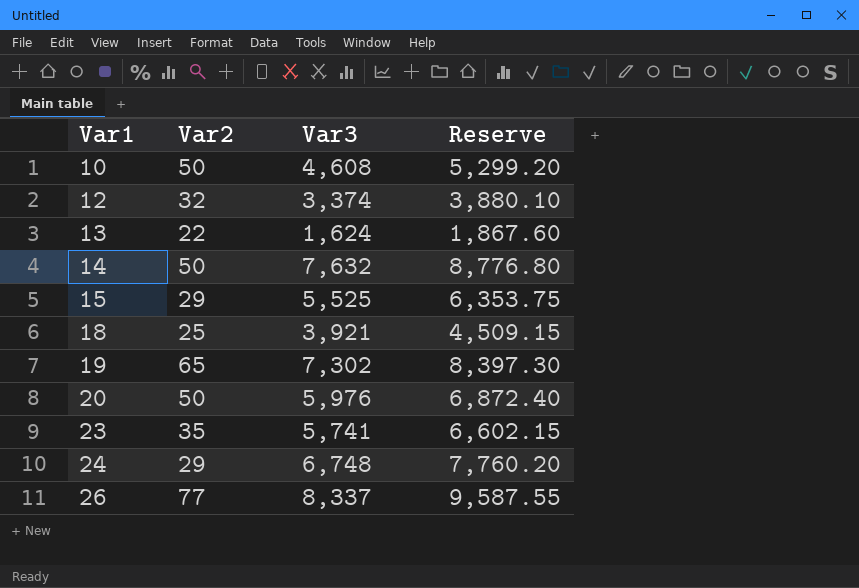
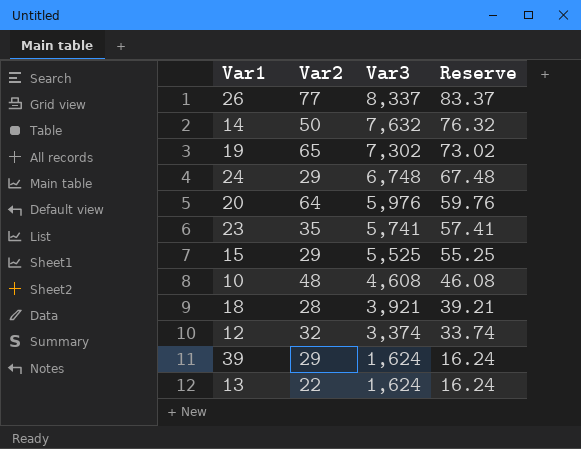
row order: Var1 ascending -> Var3 descending
column Reserve | formula: [Var3] * 1.15 -> [Var3] * 0.01
20 | Var2: 50 -> 64
10 | Var2: 50 -> 48
18 | Var2: 25 -> 28
row 39: none -> 29 | 1,624 | 16.24

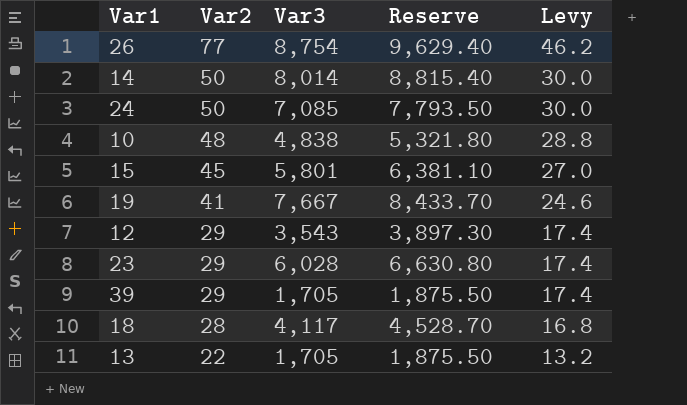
row order: Var3 descending -> Var2 descending
column Reserve | formula: [Var3] * 0.01 -> [Var3] * 1.1
column Levy | formula: none -> [Var2] * 0.6
row 20: 64 | 5,976 | 59.76 -> none
26 | Var3: 8,337 -> 8,754
14 | Var3: 7,632 -> 8,014
24 | Var2: 29 -> 50
24 | Var3: 6,748 -> 7,085
10 | Var3: 4,608 -> 4,838
15 | Var2: 29 -> 45
15 | Var3: 5,525 -> 5,801
19 | Var2: 65 -> 41
19 | Var3: 7,302 -> 7,667
12 | Var2: 32 -> 29
12 | Var3: 3,374 -> 3,543
23 | Var2: 35 -> 29
23 | Var3: 5,741 -> 6,028
39 | Var3: 1,624 -> 1,705
18 | Var3: 3,921 -> 4,117
13 | Var3: 1,624 -> 1,705

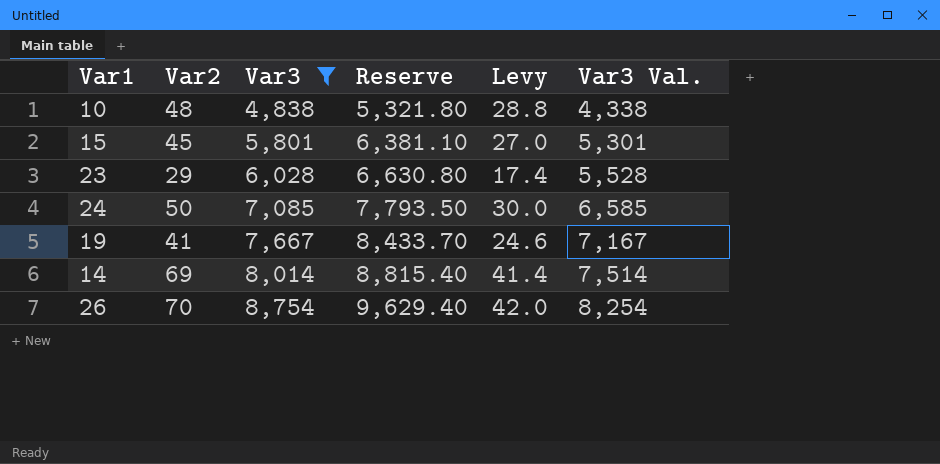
filter: none -> Var3 >= 4,838
row order: Var2 descending -> Var3 ascending
column Var3 Val. | formula: none -> [Var3] - 500
14 | Var2: 50 -> 69
14 | Levy: 30.0 -> 41.4
26 | Var2: 77 -> 70
26 | Levy: 46.2 -> 42.0

